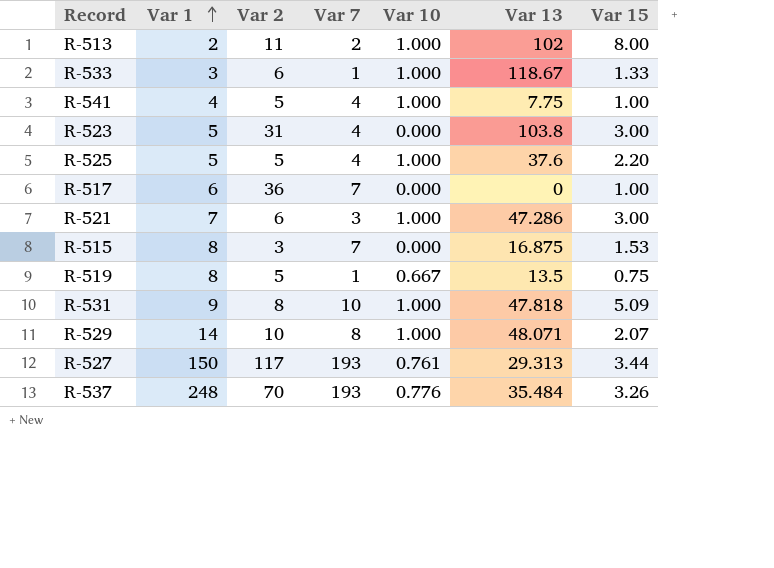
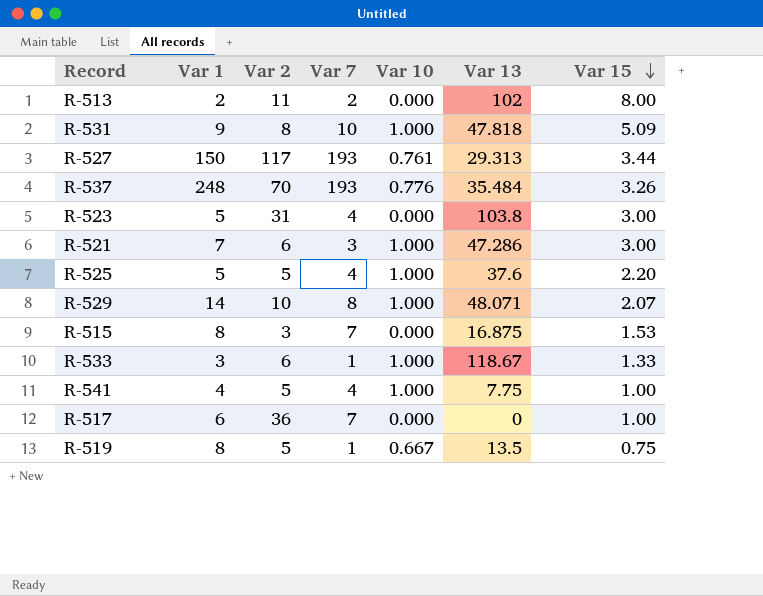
row order: Var 1 ascending -> Var 15 descending
R-513 | Var 10: 1.000 -> 0.000

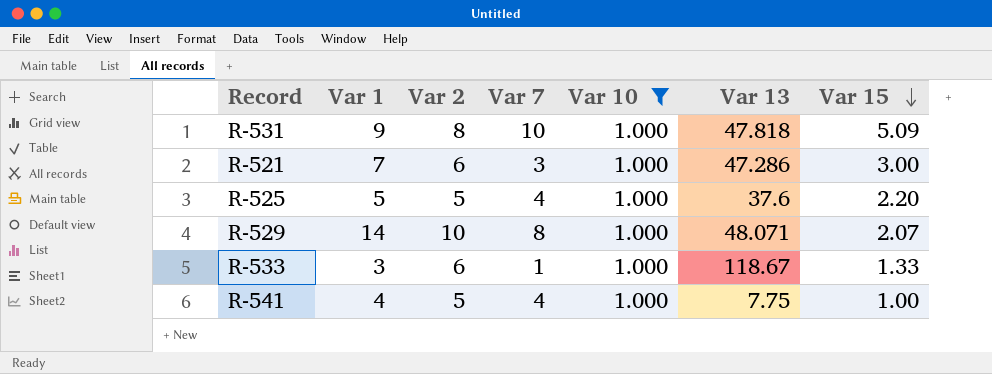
filter: none -> Var 10 = 1.000

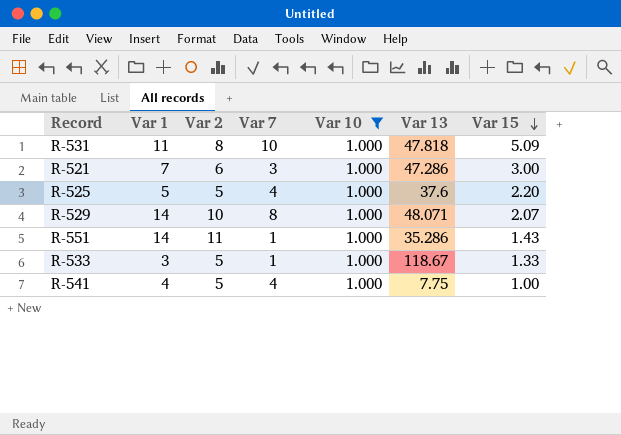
R-531 | Var 1: 9 -> 11
row R-551: none -> 14 | 11 | 1 | 1.000 | 35.286 | 1.43
R-533 | Var 2: 6 -> 5

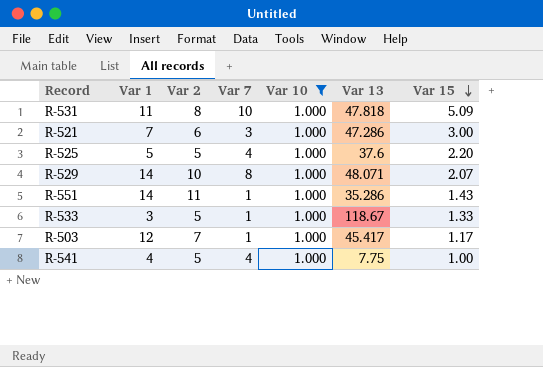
row R-503: none -> 12 | 7 | 1 | 1.000 | 45.417 | 1.17

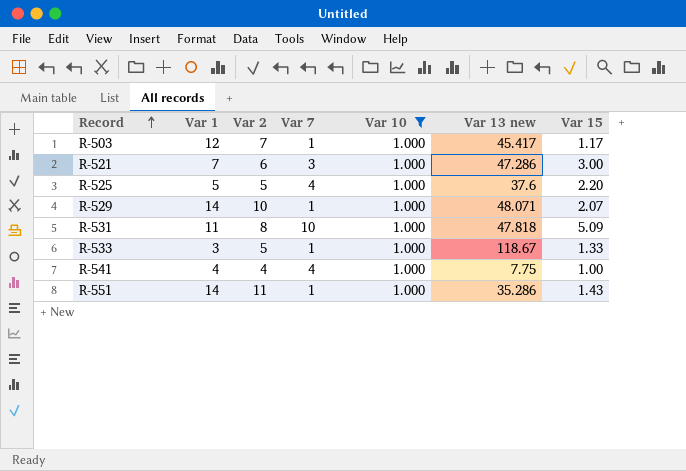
row order: Var 15 descending -> Record ascending
column name: Var 13 -> Var 13 new
R-529 | Var 7: 8 -> 1
R-541 | Var 2: 5 -> 4

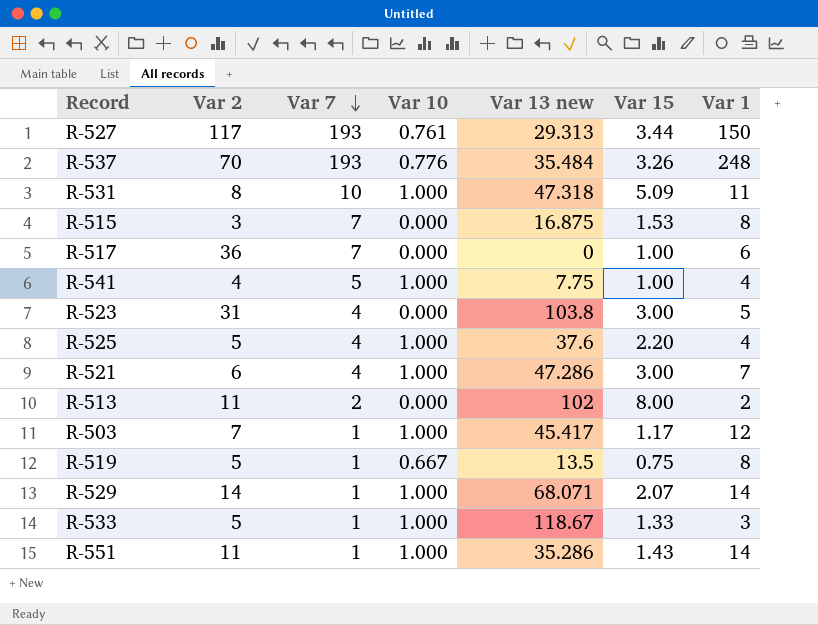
filter: Var 10 = 1.000 -> none
row order: Record ascending -> Var 7 descending
column Var 1 | position: 2 -> 7
R-531 | Var 13 new: 47.818 -> 47.318
R-541 | Var 7: 4 -> 5
R-525 | Var 1: 5 -> 4
R-521 | Var 7: 3 -> 4
R-529 | Var 2: 10 -> 14
R-529 | Var 13 new: 48.071 -> 68.071

